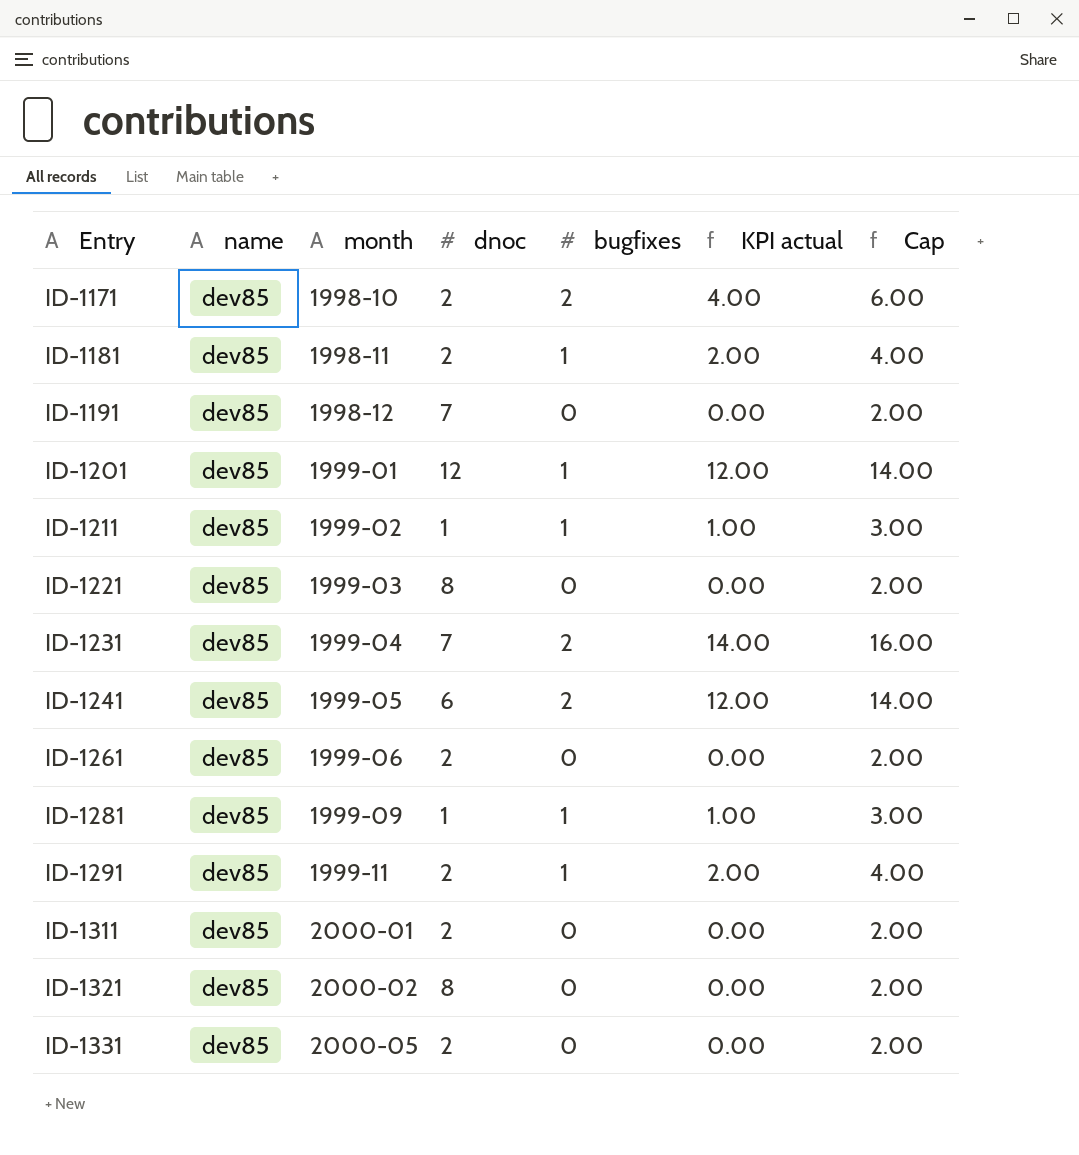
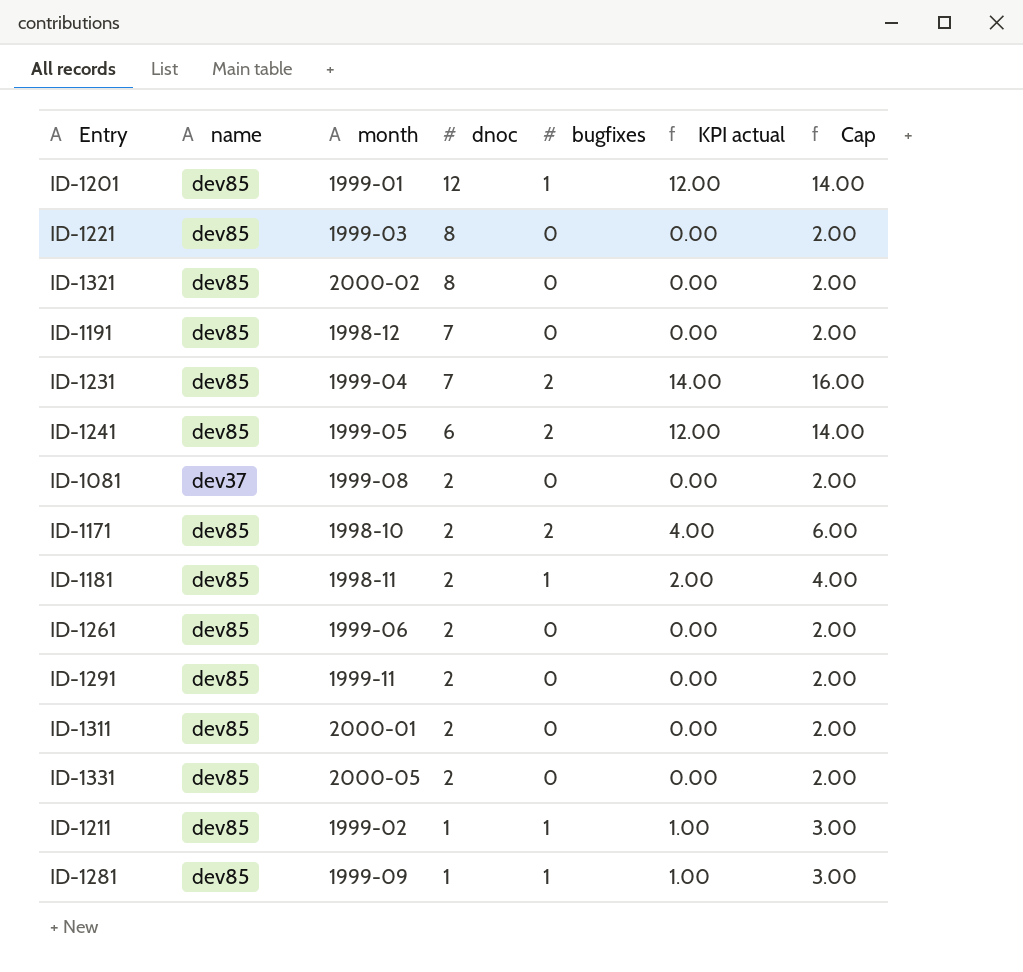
row order: Entry ascending -> dnoc descending
row ID-1081: none -> dev37 | 1999-08 | 2 | 0 | 0.00 | 2.00
ID-1291 | bugfixes: 1 -> 0
ID-1291 | KPI actual: 2.00 -> 0.00
ID-1291 | Cap: 4.00 -> 2.00

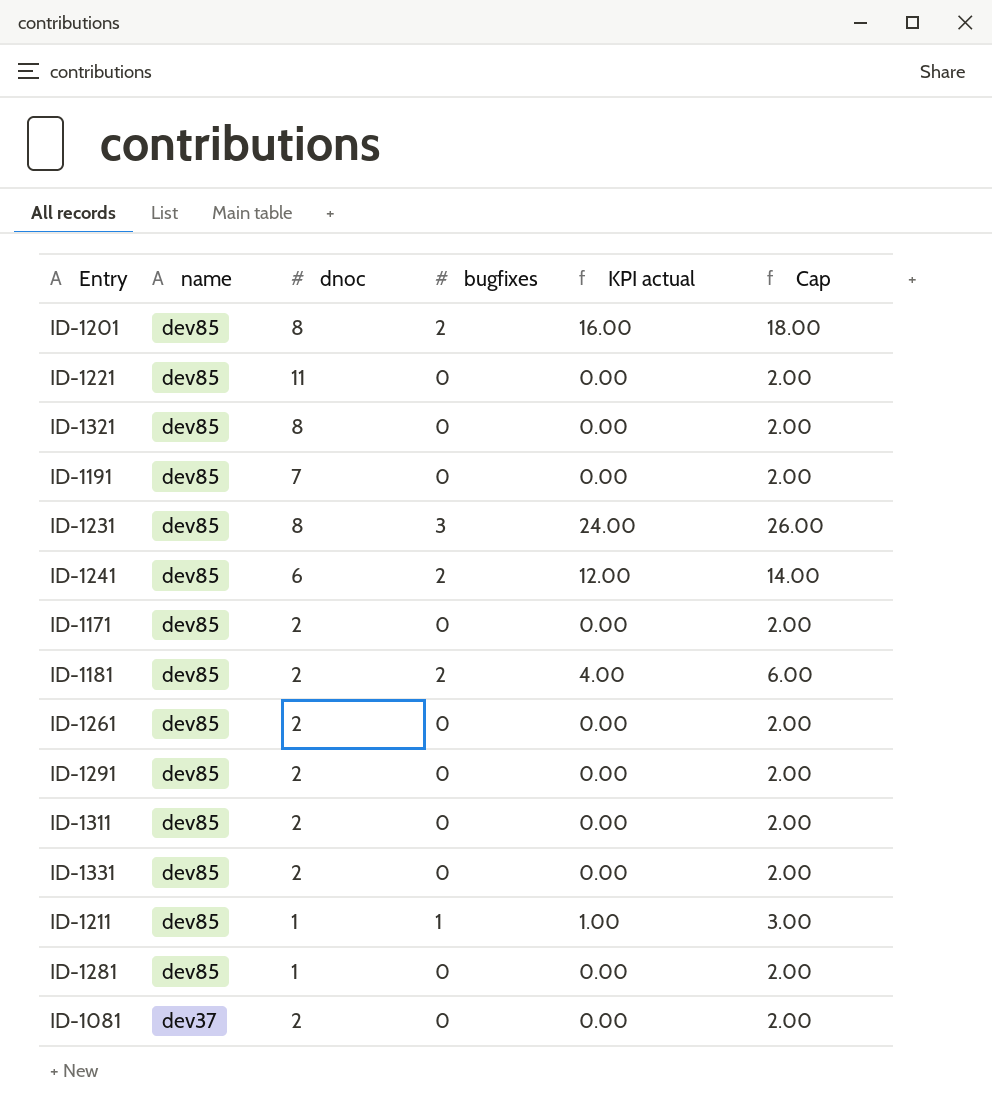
row order: dnoc descending -> name descending
column month | position: 3 -> none
ID-1201 | dnoc: 12 -> 8
ID-1201 | bugfixes: 1 -> 2
ID-1201 | KPI actual: 12.00 -> 16.00
ID-1201 | Cap: 14.00 -> 18.00
ID-1221 | dnoc: 8 -> 11
ID-1231 | dnoc: 7 -> 8
ID-1231 | bugfixes: 2 -> 3
ID-1231 | KPI actual: 14.00 -> 24.00
ID-1231 | Cap: 16.00 -> 26.00
ID-1171 | bugfixes: 2 -> 0
ID-1171 | KPI actual: 4.00 -> 0.00
ID-1171 | Cap: 6.00 -> 2.00
ID-1181 | bugfixes: 1 -> 2
ID-1181 | KPI actual: 2.00 -> 4.00
ID-1181 | Cap: 4.00 -> 6.00
ID-1281 | bugfixes: 1 -> 0
ID-1281 | KPI actual: 1.00 -> 0.00
ID-1281 | Cap: 3.00 -> 2.00

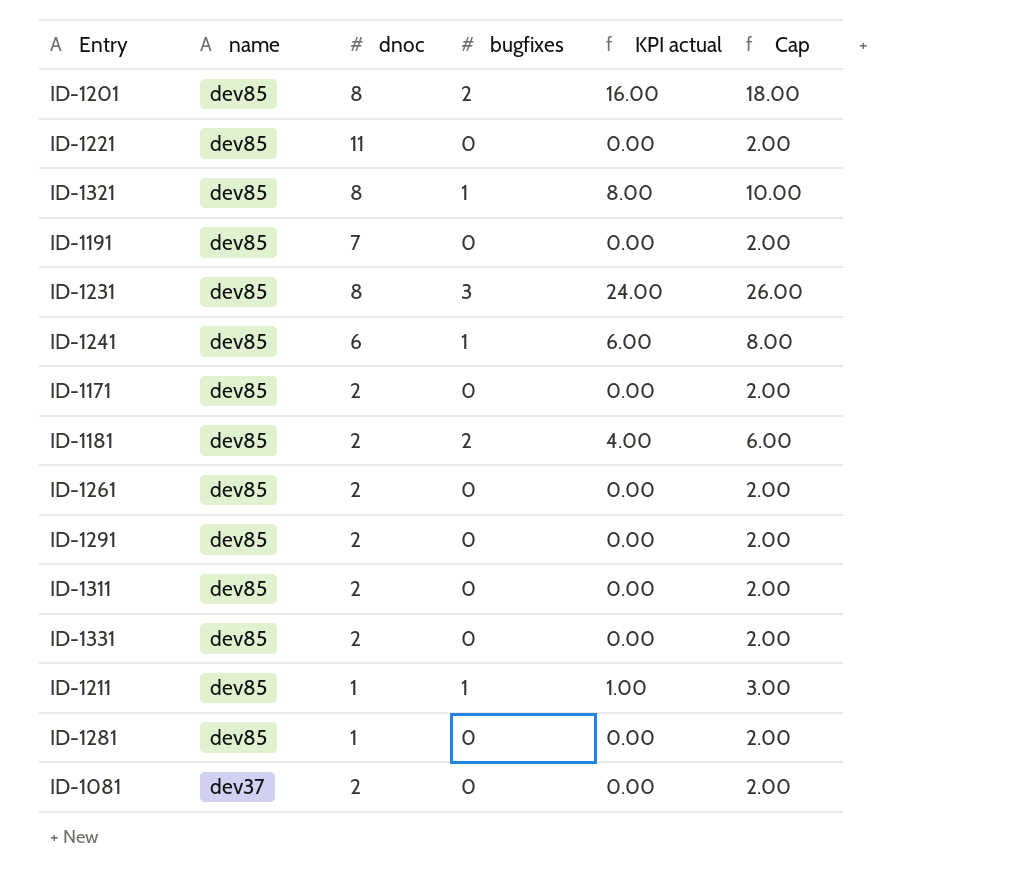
ID-1321 | bugfixes: 0 -> 1
ID-1321 | KPI actual: 0.00 -> 8.00
ID-1321 | Cap: 2.00 -> 10.00
ID-1241 | bugfixes: 2 -> 1
ID-1241 | KPI actual: 12.00 -> 6.00
ID-1241 | Cap: 14.00 -> 8.00

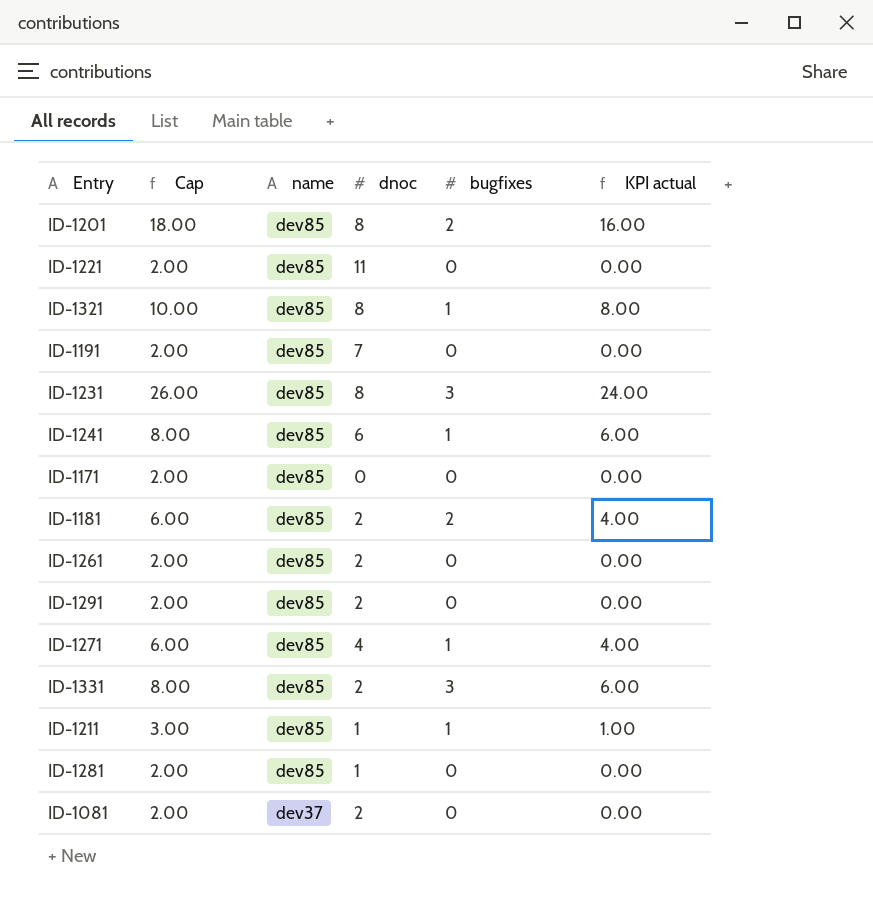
column Cap | position: 6 -> 2
row ID-1311: dev85 | 2 | 0 | 0.00 | 2.00 -> none
ID-1171 | dnoc: 2 -> 0
row ID-1271: none -> 6.00 | dev85 | 4 | 1 | 4.00
ID-1331 | Cap: 2.00 -> 8.00
ID-1331 | bugfixes: 0 -> 3
ID-1331 | KPI actual: 0.00 -> 6.00

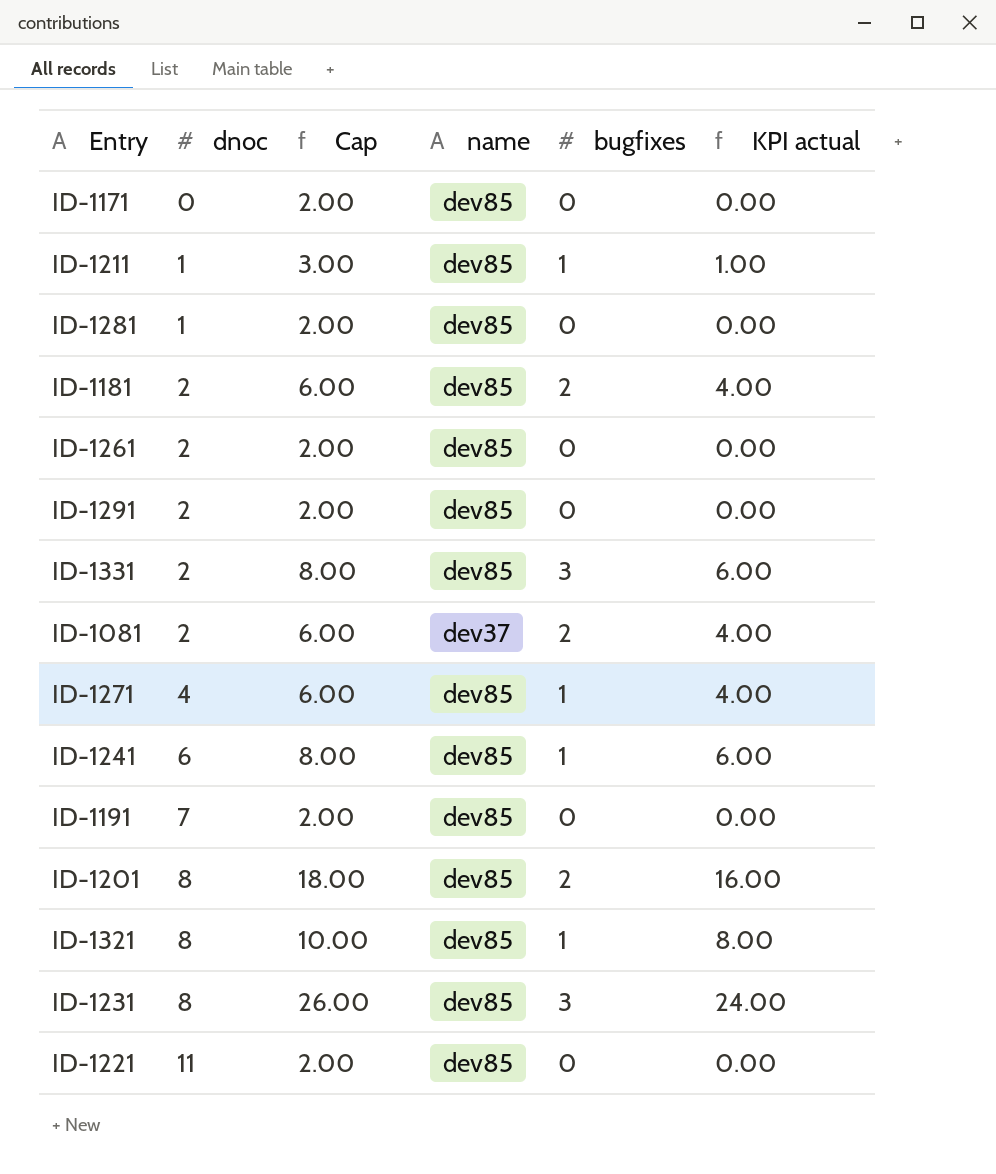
row order: name descending -> dnoc ascending
column dnoc | position: 4 -> 2
ID-1081 | Cap: 2.00 -> 6.00
ID-1081 | bugfixes: 0 -> 2
ID-1081 | KPI actual: 0.00 -> 4.00

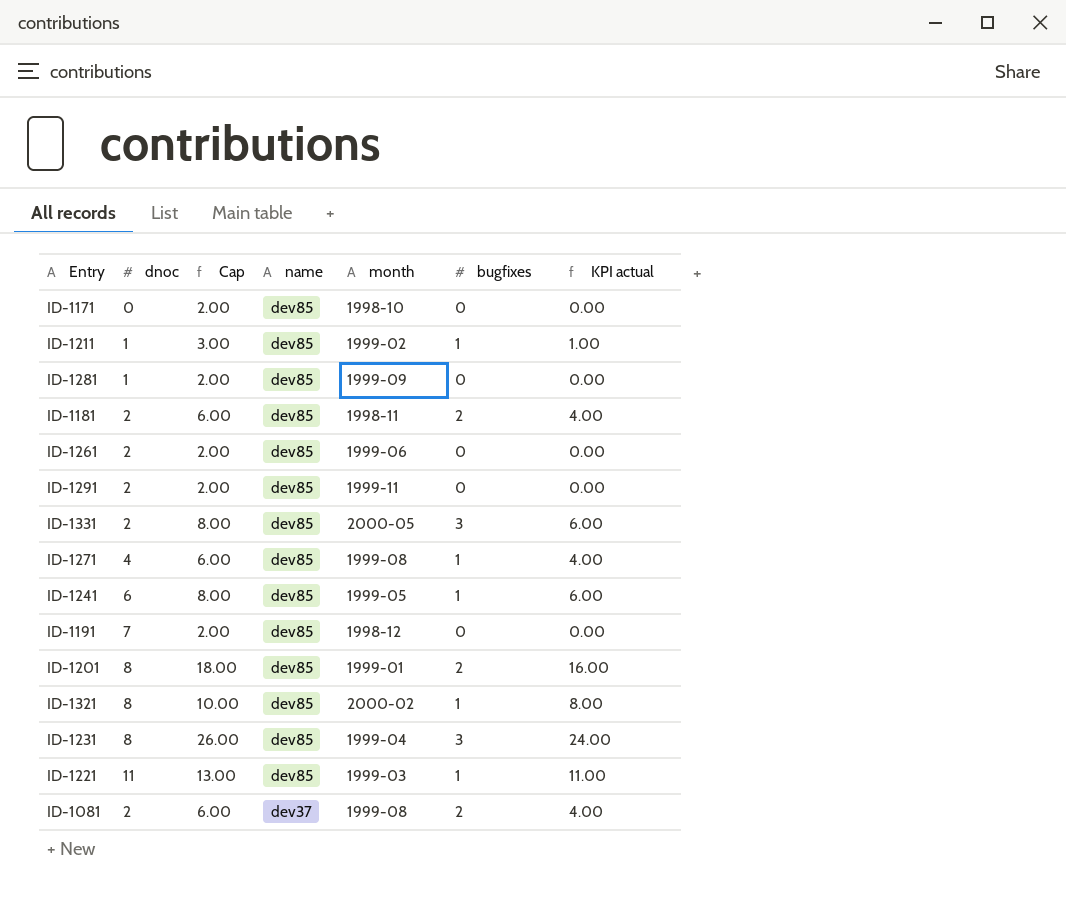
row order: dnoc ascending -> name descending
column month | position: none -> 5
ID-1221 | Cap: 2.00 -> 13.00
ID-1221 | bugfixes: 0 -> 1
ID-1221 | KPI actual: 0.00 -> 11.00

